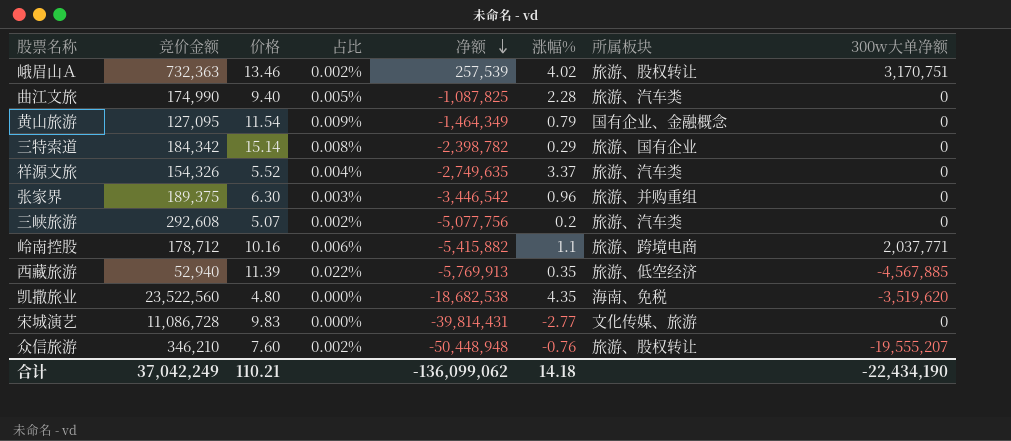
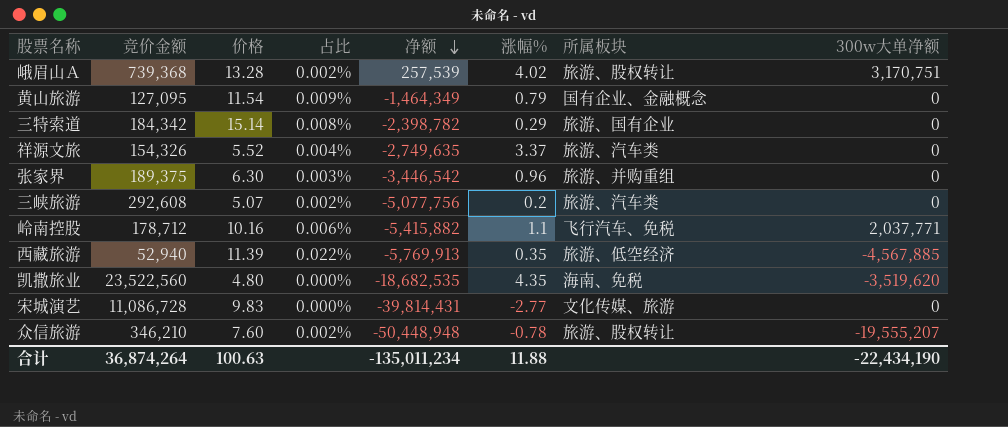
row 曲江文旅: 174,990 | 9.40 | 0.005% | -1,087,825 | 2.28 | 旅游、汽车类 | 0 -> none
峨眉山Ａ | 竞价金额: 732,363 -> 739,368
峨眉山Ａ | 价格: 13.46 -> 13.28
岭南控股 | 所属板块: 旅游、跨境电商 -> 飞行汽车、免税
凯撒旅业 | 净额: -18,682,538 -> -18,682,535
众信旅游 | 涨幅%: -0.76 -> -0.78
合计 | 竞价金额: 37,042,249 -> 36,874,264
合计 | 价格: 110.21 -> 100.63
合计 | 净额: -136,099,062 -> -135,011,234
合计 | 涨幅%: 14.18 -> 11.88

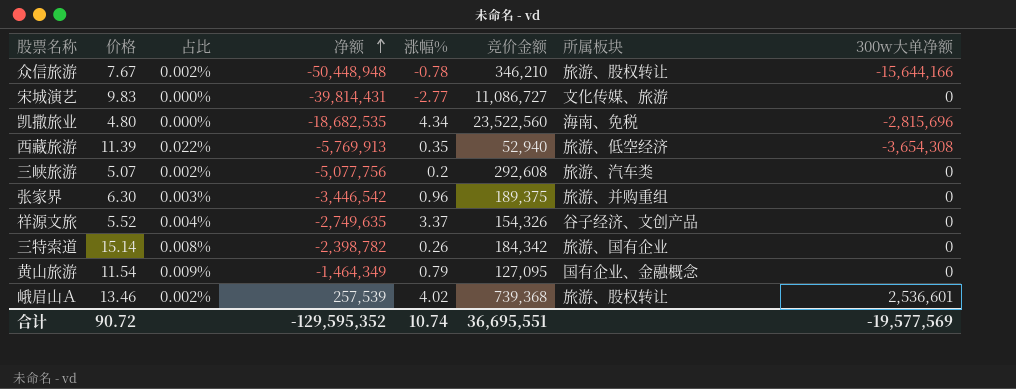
row order: 净额 descending -> 净额 ascending
column 竞价金额 | position: 2 -> 6
row 岭南控股: 178,712 | 10.16 | 0.006% | -5,415,882 | 1.1 | 飞行汽车、免税 | 2,037,771 -> none
众信旅游 | 价格: 7.60 -> 7.67
众信旅游 | 300w大单净额: -19,555,207 -> -15,644,166
宋城演艺 | 竞价金额: 11,086,728 -> 11,086,727
凯撒旅业 | 涨幅%: 4.35 -> 4.34
凯撒旅业 | 300w大单净额: -3,519,620 -> -2,815,696
西藏旅游 | 300w大单净额: -4,567,885 -> -3,654,308
祥源文旅 | 所属板块: 旅游、汽车类 -> 谷子经济、文创产品
三特索道 | 涨幅%: 0.29 -> 0.26
峨眉山Ａ | 价格: 13.28 -> 13.46
峨眉山Ａ | 300w大单净额: 3,170,751 -> 2,536,601
合计 | 价格: 100.63 -> 90.72
合计 | 净额: -135,011,234 -> -129,595,352
合计 | 涨幅%: 11.88 -> 10.74
合计 | 竞价金额: 36,874,264 -> 36,695,551
合计 | 300w大单净额: -22,434,190 -> -19,577,569

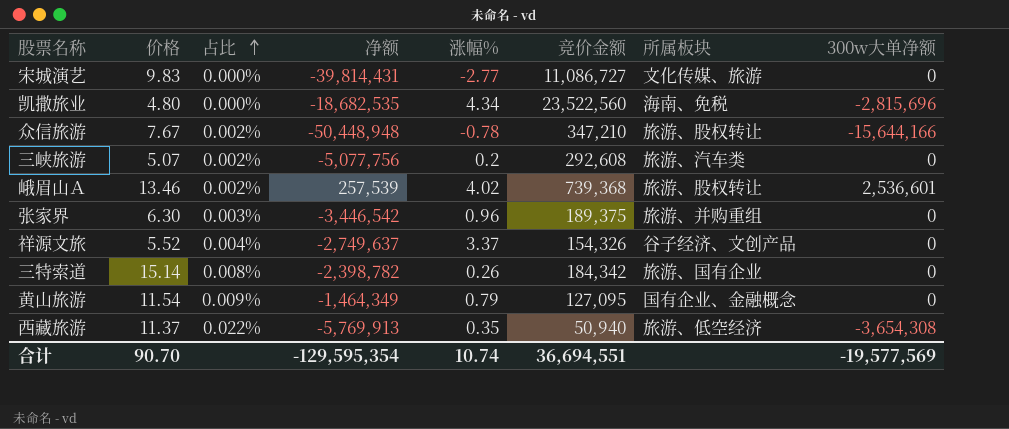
row order: 净额 ascending -> 占比 ascending
众信旅游 | 竞价金额: 346,210 -> 347,210
祥源文旅 | 净额: -2,749,635 -> -2,749,637
西藏旅游 | 价格: 11.39 -> 11.37
西藏旅游 | 竞价金额: 52,940 -> 50,940
合计 | 价格: 90.72 -> 90.70
合计 | 净额: -129,595,352 -> -129,595,354
合计 | 竞价金额: 36,695,551 -> 36,694,551

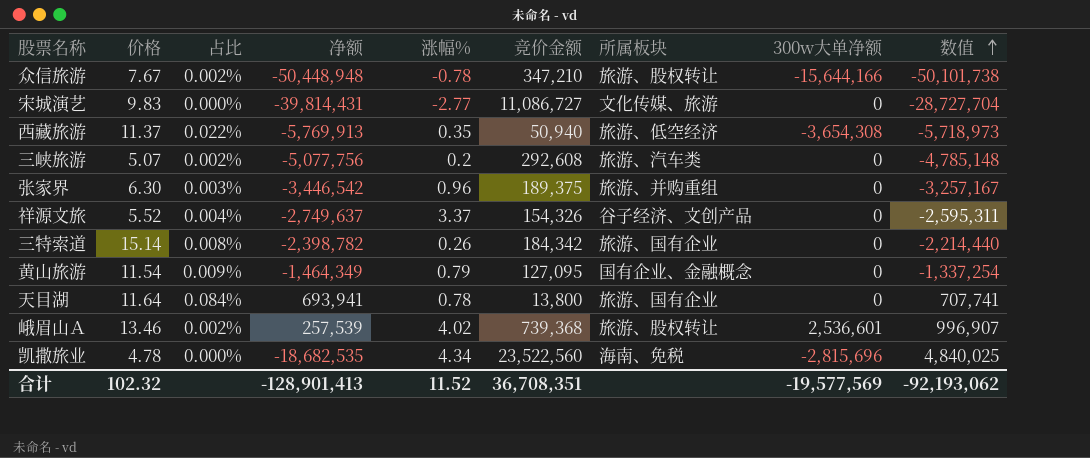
row order: 占比 ascending -> 数值 ascending
column 数值 | formula: none -> [净额] + [竞价金额]
row 天目湖: none -> 11.64 | 0.084% | 693,941 | 0.78 | 13,800 | 旅游、国有企业 | 0 | 707,741
凯撒旅业 | 价格: 4.80 -> 4.78
合计 | 价格: 90.70 -> 102.32
合计 | 净额: -129,595,354 -> -128,901,413
合计 | 涨幅%: 10.74 -> 11.52
合计 | 竞价金额: 36,694,551 -> 36,708,351

